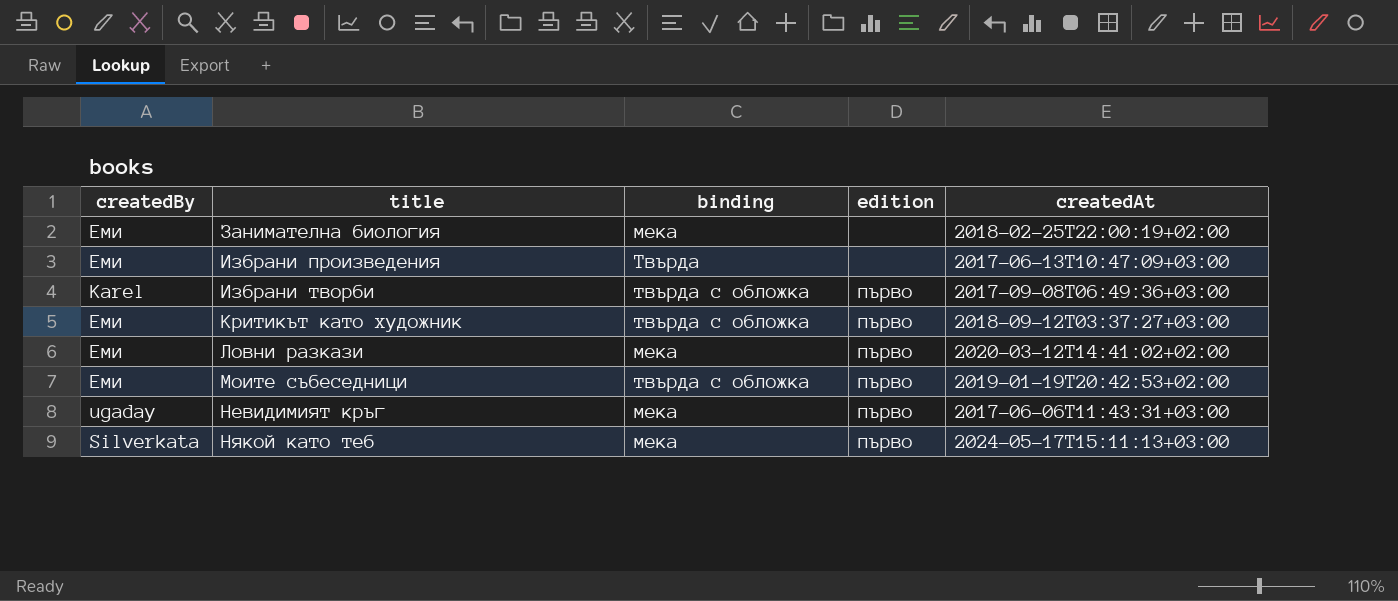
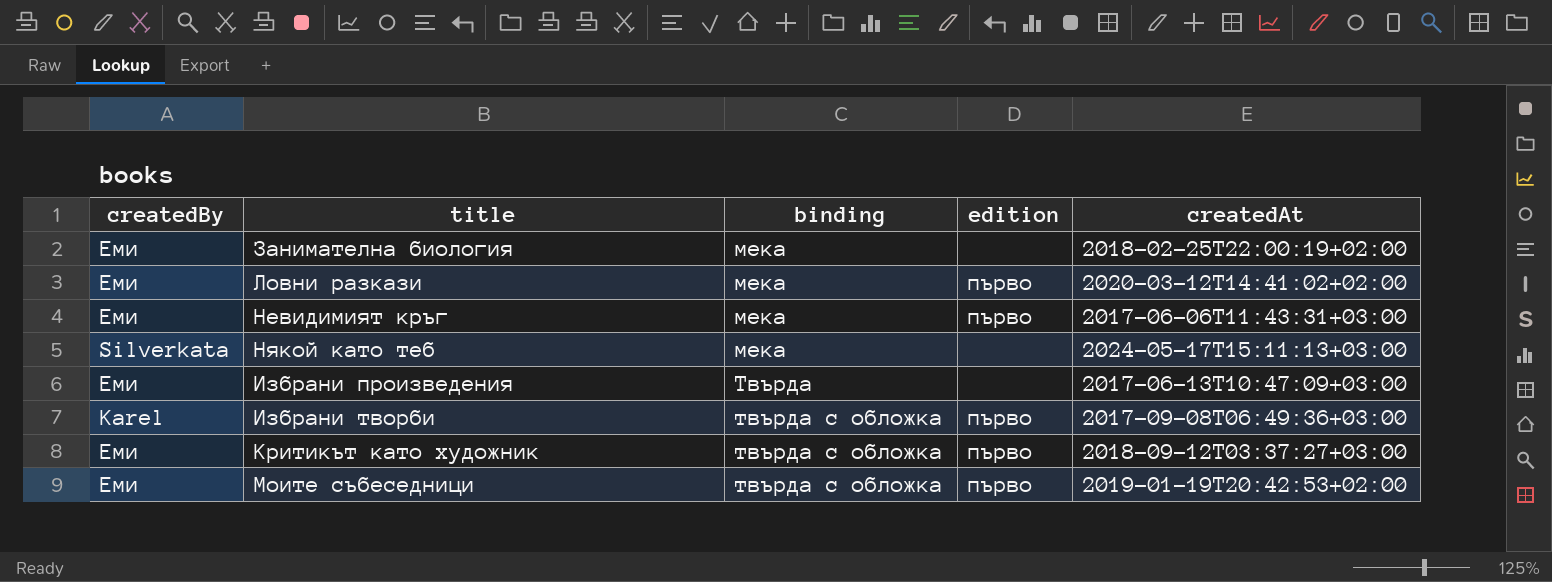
row order: title ascending -> binding ascending
Невидимият кръг | createdBy: ugaday -> Еми
Някой като теб | edition: първо -> none

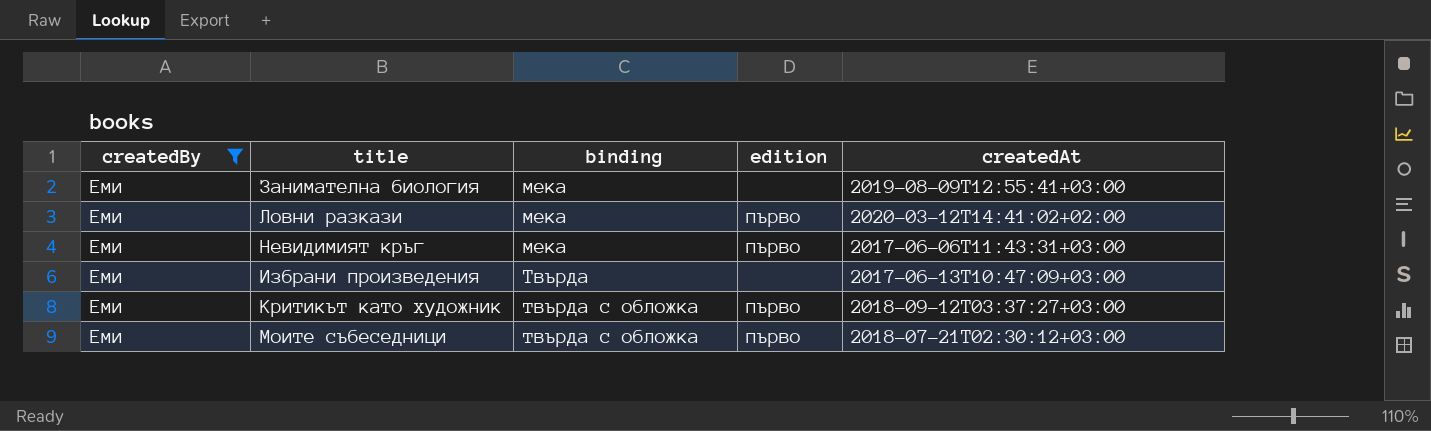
filter: none -> createdBy = Еми
Занимателна биология | createdAt: 2018-02-25T22:00:19+02:00 -> 2019-08-09T12:55:41+03:00
Моите събеседници | createdAt: 2019-01-19T20:42:53+02:00 -> 2018-07-21T02:30:12+03:00

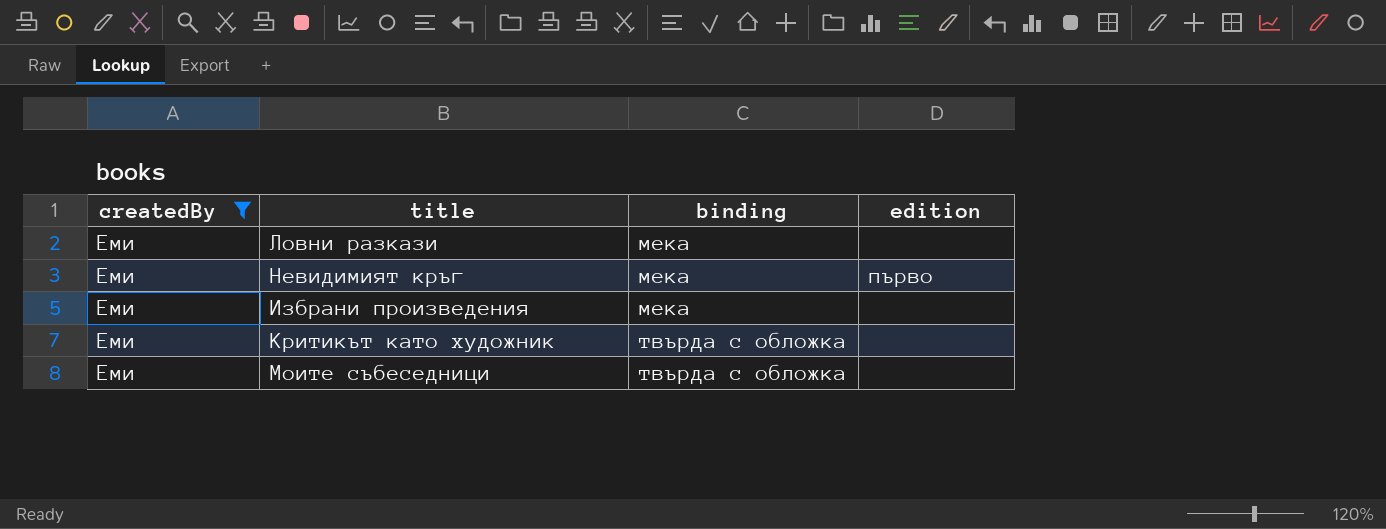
column createdAt | position: 5 -> none
row Занимателна биология: Еми | мека | none | 2019-08-09T12:55:41+03:00 -> none
Ловни разкази | edition: първо -> none
Избрани произведения | binding: Твърда -> мека
Критикът като художник | edition: първо -> none
Моите събеседници | edition: първо -> none

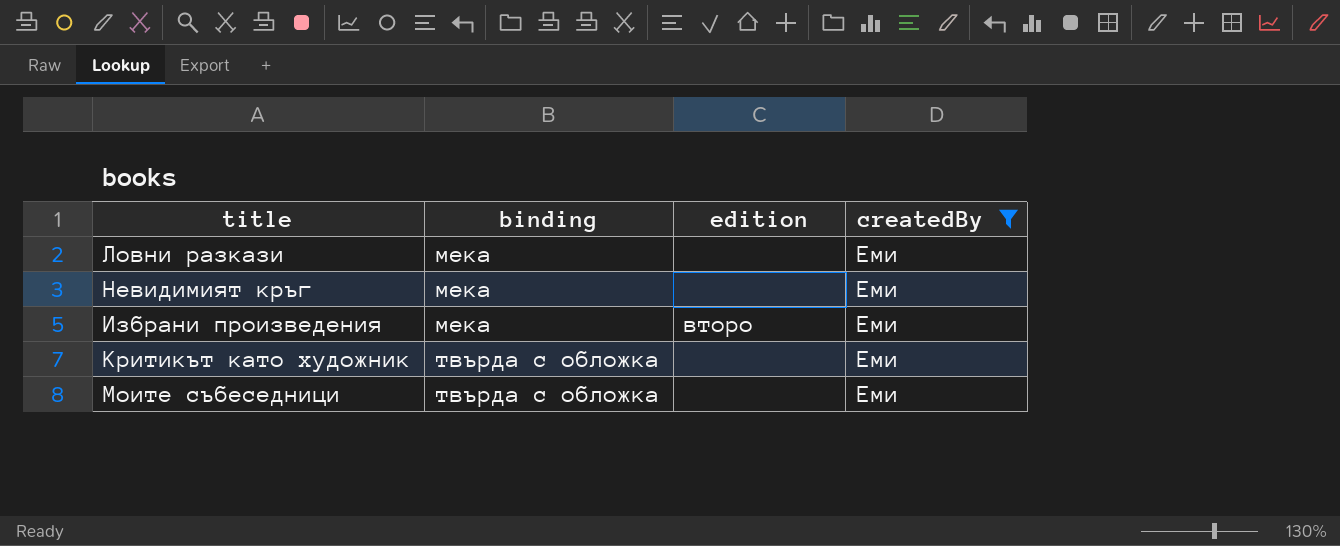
column createdBy | position: 1 -> 4
Невидимият кръг | edition: първо -> none
Избрани произведения | edition: none -> второ

